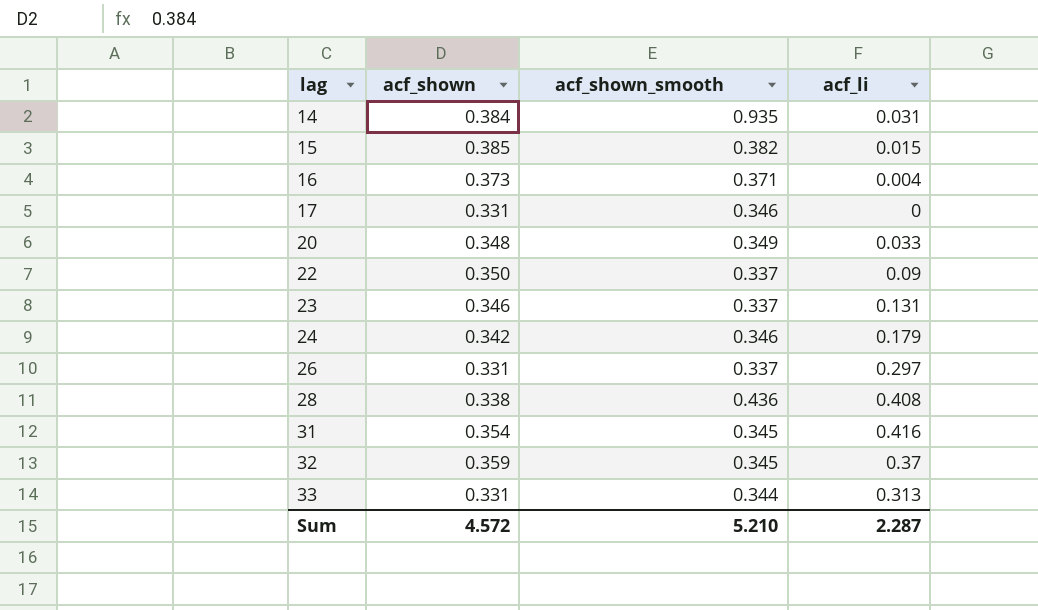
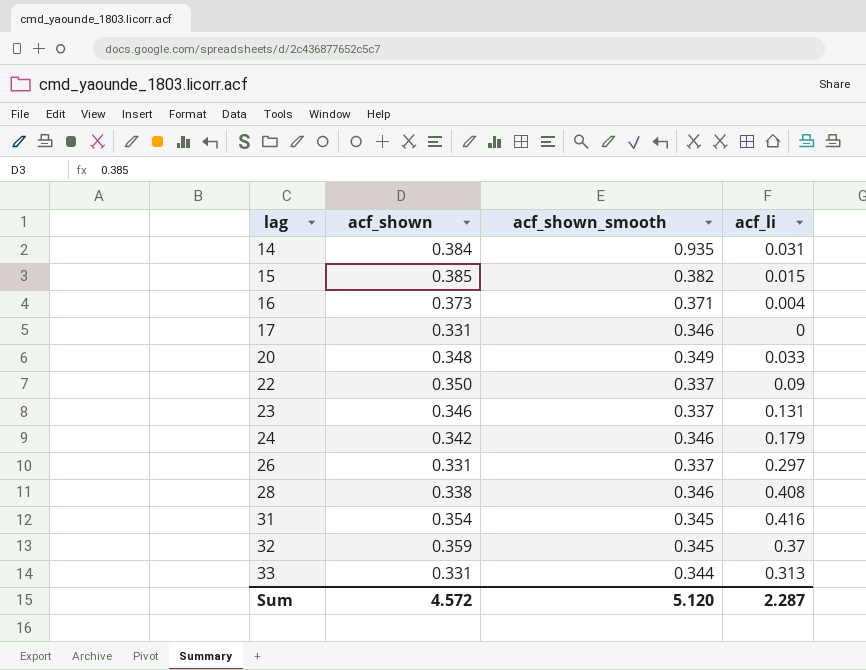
28 | acf_shown_smooth: 0.436 -> 0.346
Sum | acf_shown_smooth: 5.210 -> 5.120

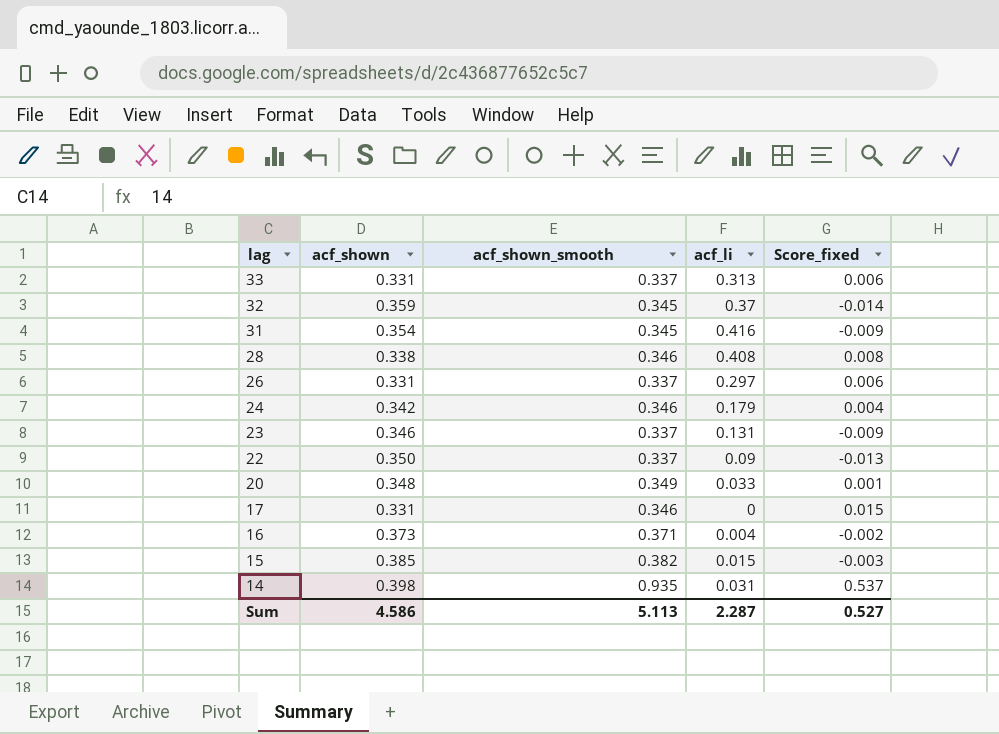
row order: lag ascending -> lag descending
column Score_fixed | formula: none -> [acf_shown_smooth] - [acf_shown]
33 | acf_shown_smooth: 0.344 -> 0.337
14 | acf_shown: 0.384 -> 0.398
Sum | acf_shown: 4.572 -> 4.586
Sum | acf_shown_smooth: 5.120 -> 5.113

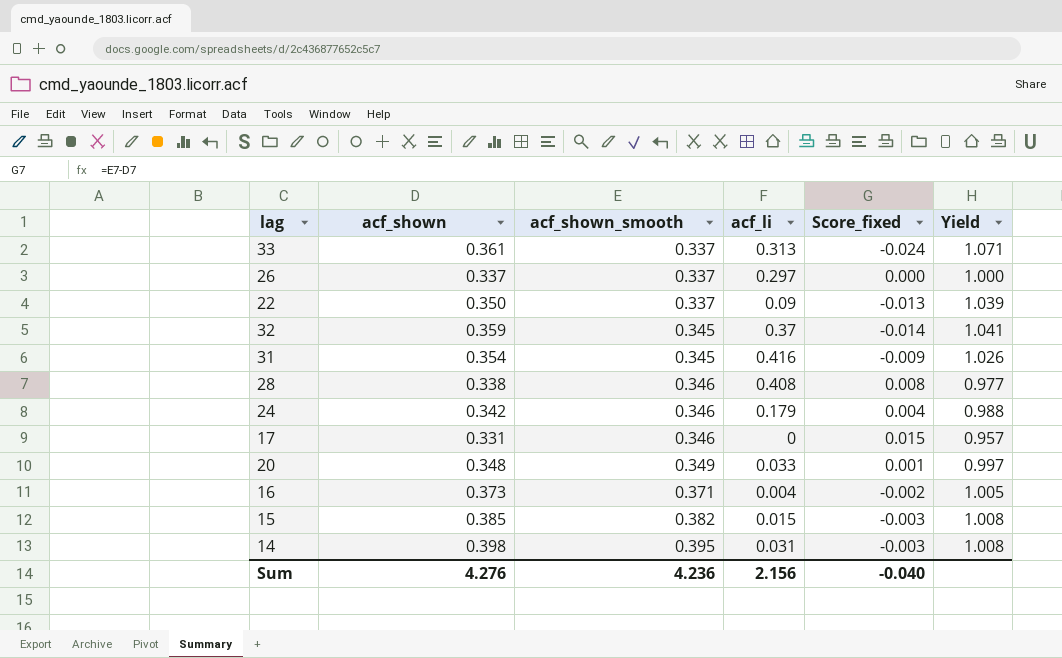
row order: lag descending -> acf_shown_smooth ascending
column Yield | formula: none -> [acf_shown] / [acf_shown_smooth]
row 23: 0.346 | 0.337 | 0.131 | -0.009 -> none
33 | acf_shown: 0.331 -> 0.361
33 | Score_fixed: 0.006 -> -0.024
26 | acf_shown: 0.331 -> 0.337
26 | Score_fixed: 0.006 -> 0.000
14 | acf_shown_smooth: 0.935 -> 0.395
14 | Score_fixed: 0.537 -> -0.003
Sum | acf_shown: 4.586 -> 4.276
Sum | acf_shown_smooth: 5.113 -> 4.236
Sum | acf_li: 2.287 -> 2.156
Sum | Score_fixed: 0.527 -> -0.040

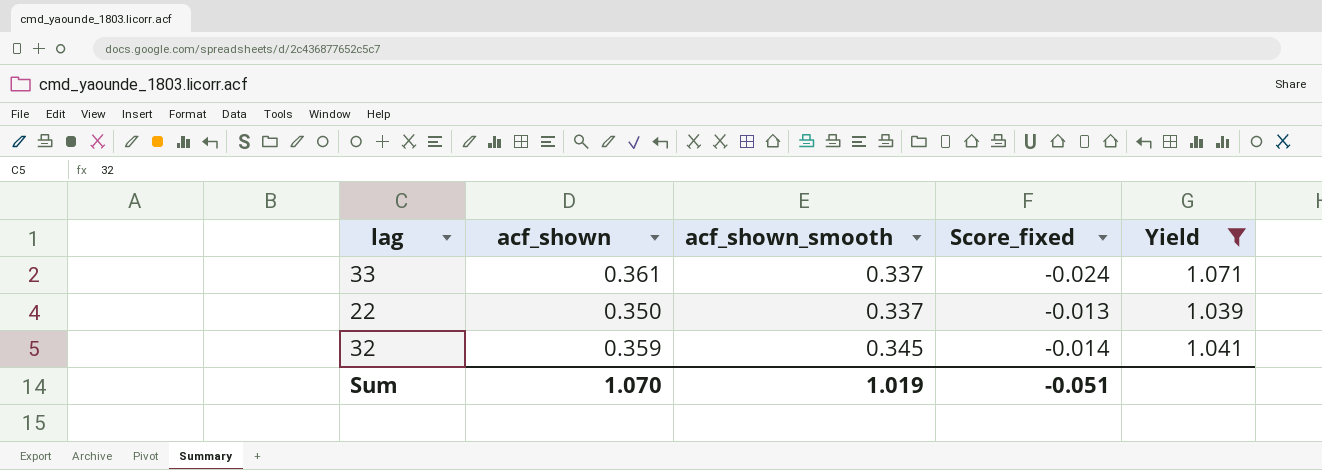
filter: none -> Yield >= 1.039
column acf_li | position: 4 -> none
Sum | acf_shown: 4.276 -> 1.070
Sum | acf_shown_smooth: 4.236 -> 1.019
Sum | Score_fixed: -0.040 -> -0.051

